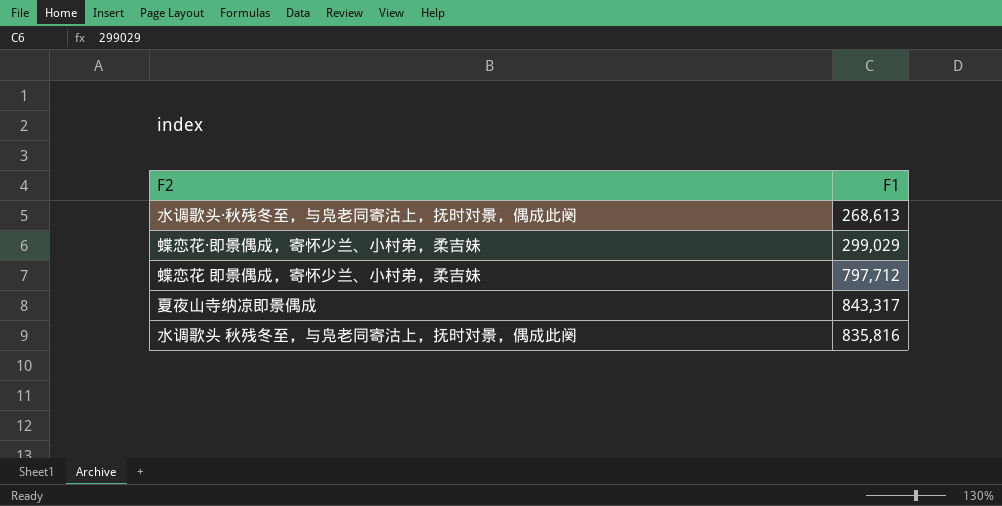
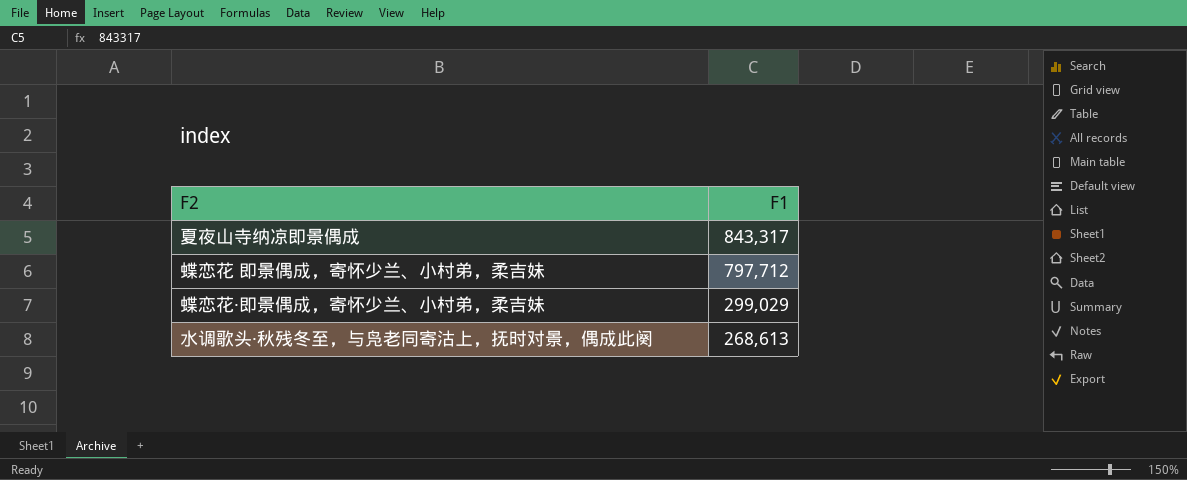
row order: none -> F1 descending
row 水调歌头 秋残冬至，与凫老同寄沽上，抚时对景，偶成此阕: 835,816 -> none

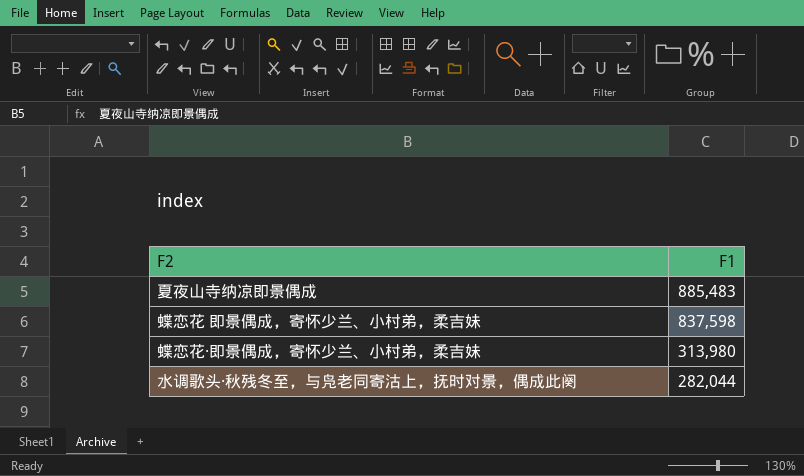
夏夜山寺纳凉即景偶成 | F1: 843,317 -> 885,483
蝶恋花 即景偶成，寄怀少兰、小村弟，柔吉妹 | F1: 797,712 -> 837,598
蝶恋花·即景偶成，寄怀少兰、小村弟，柔吉妹 | F1: 299,029 -> 313,980
水调歌头·秋残冬至，与凫老同寄沽上，抚时对景，偶成此阕 | F1: 268,613 -> 282,044

